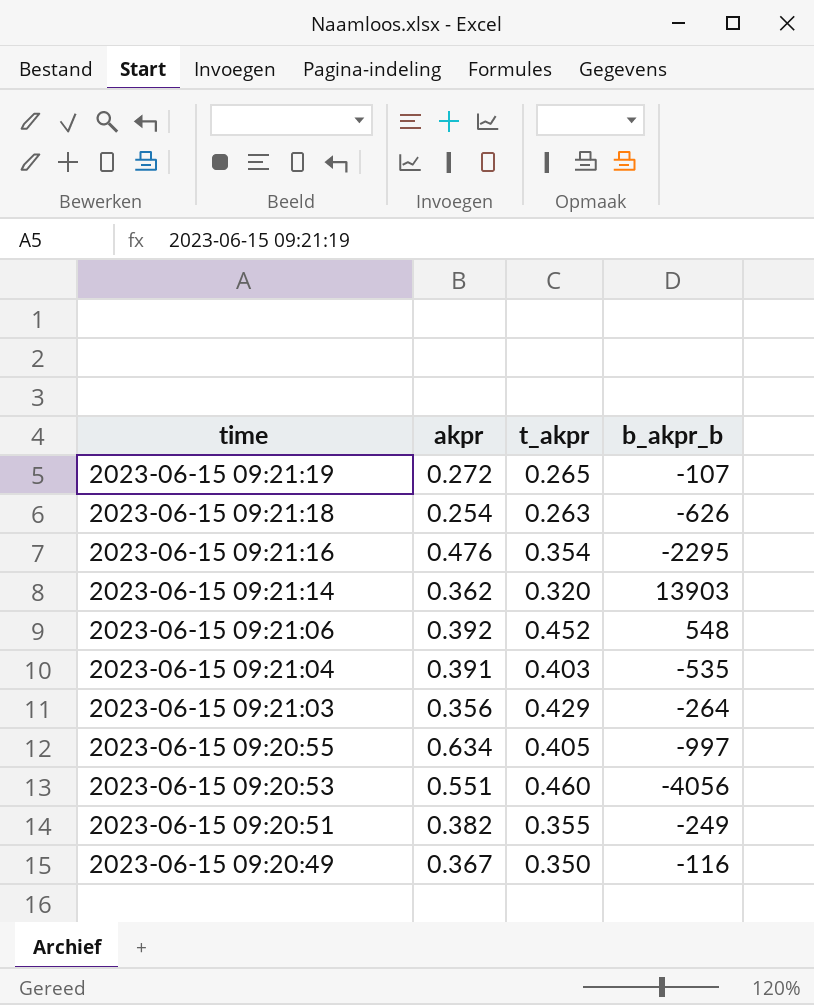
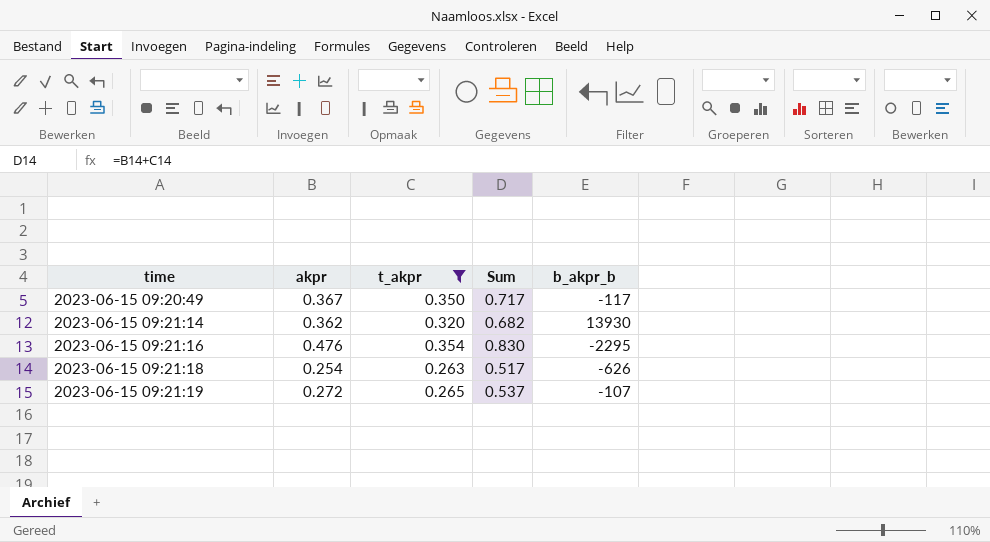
filter: none -> t_akpr <= 0.354
row order: time descending -> time ascending
column Sum | formula: none -> [akpr] + [t_akpr]
2023-06-15 09:20:49 | b_akpr_b: -116 -> -117
2023-06-15 09:21:14 | b_akpr_b: 13903 -> 13930

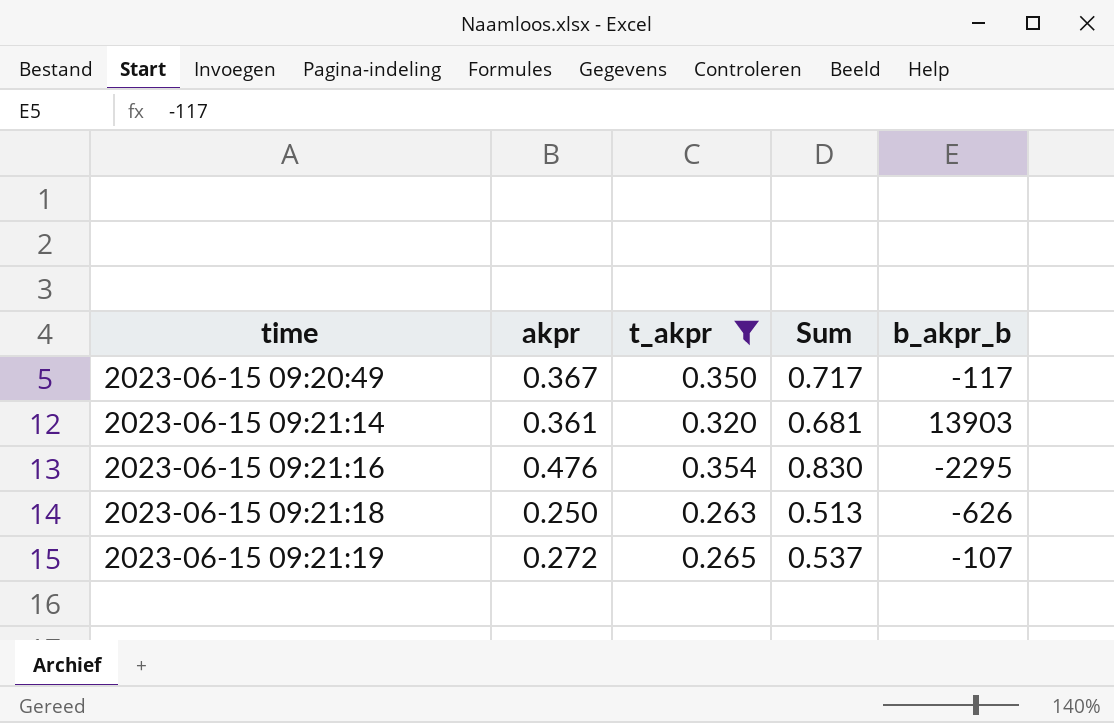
2023-06-15 09:21:14 | akpr: 0.362 -> 0.361
2023-06-15 09:21:14 | Sum: 0.682 -> 0.681
2023-06-15 09:21:14 | b_akpr_b: 13930 -> 13903
2023-06-15 09:21:18 | akpr: 0.254 -> 0.250
2023-06-15 09:21:18 | Sum: 0.517 -> 0.513

